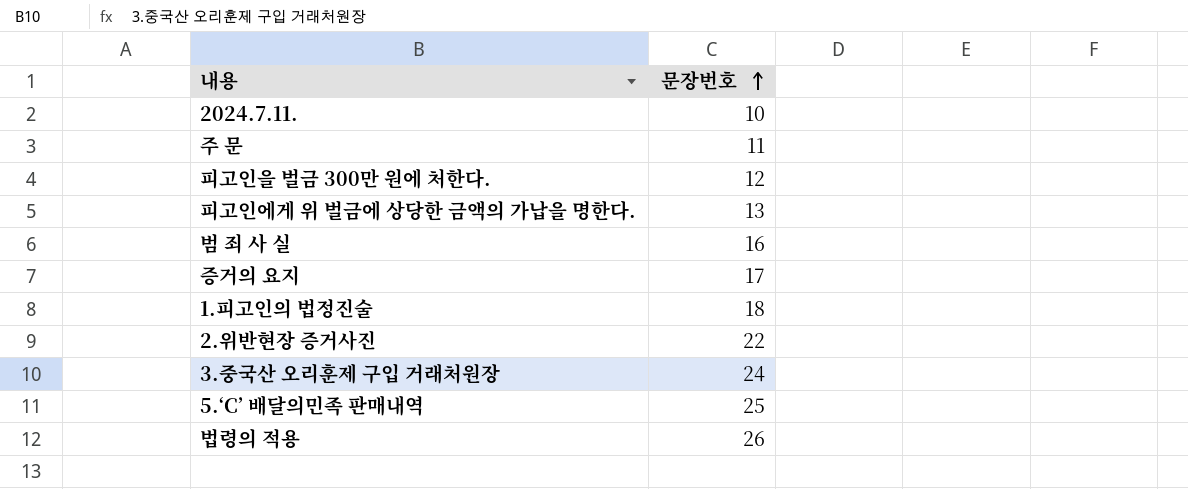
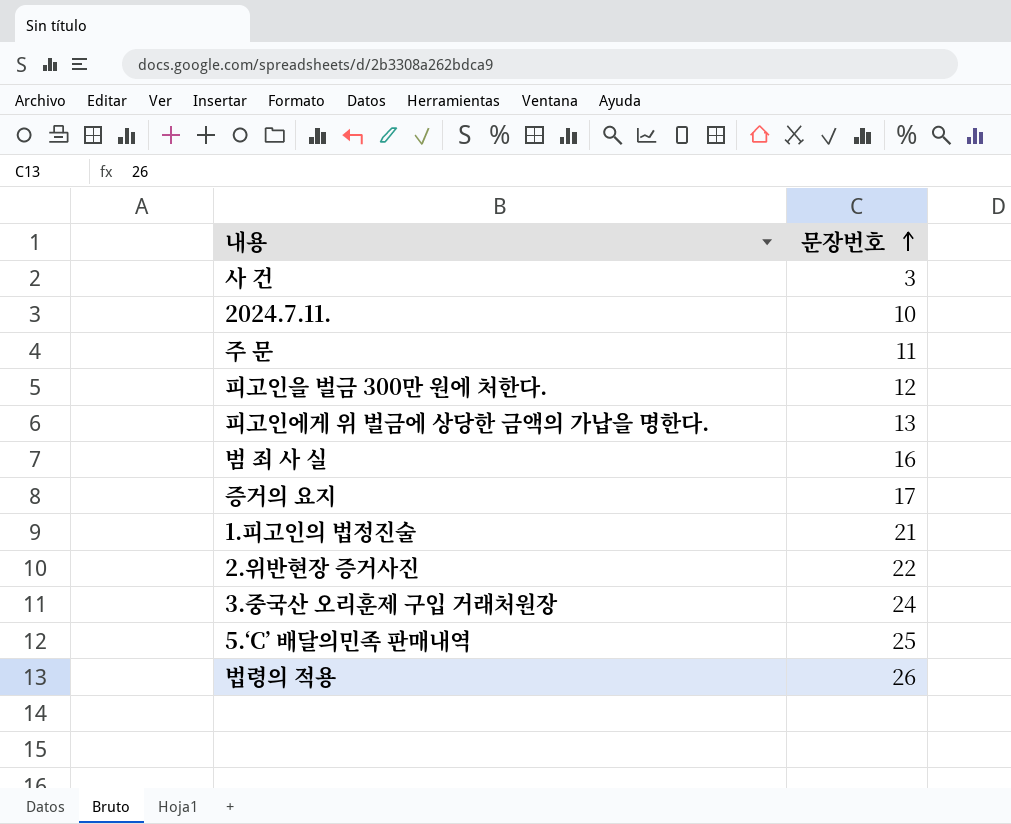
row 사 건: none -> 3
1.피고인의 법정진술 | 문장번호: 18 -> 21

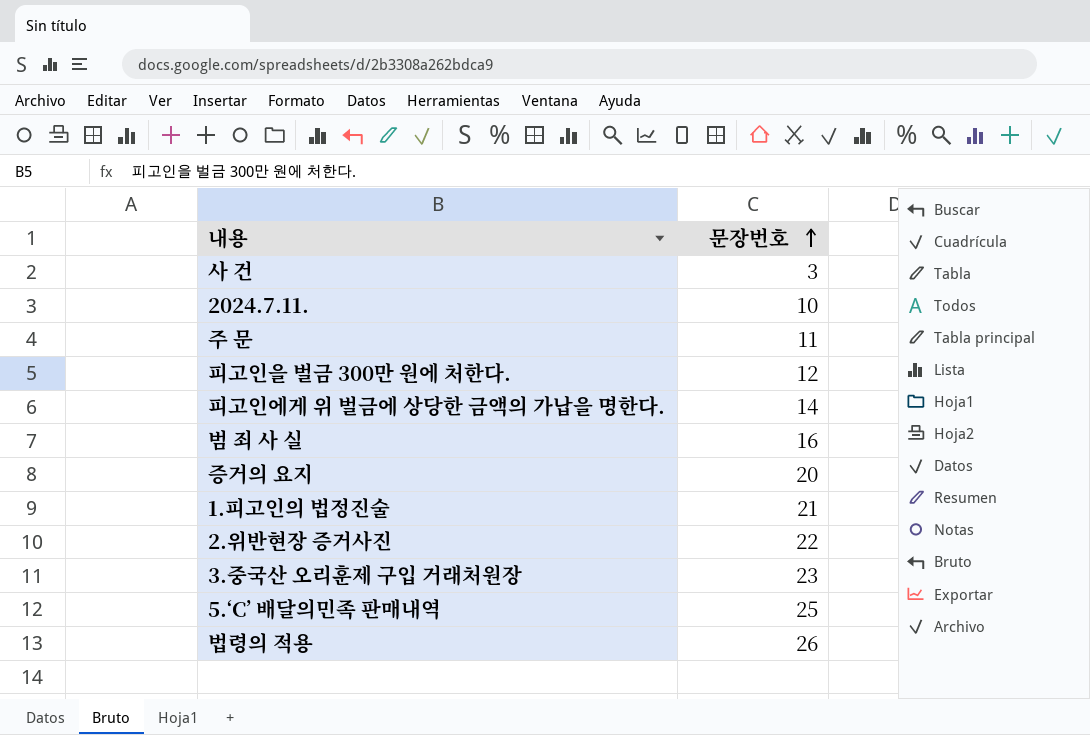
피고인에게 위 벌금에 상당한 금액의 가납을 명한다. | 문장번호: 13 -> 14
증거의 요지 | 문장번호: 17 -> 20
3.중국산 오리훈제 구입 거래처원장 | 문장번호: 24 -> 23

